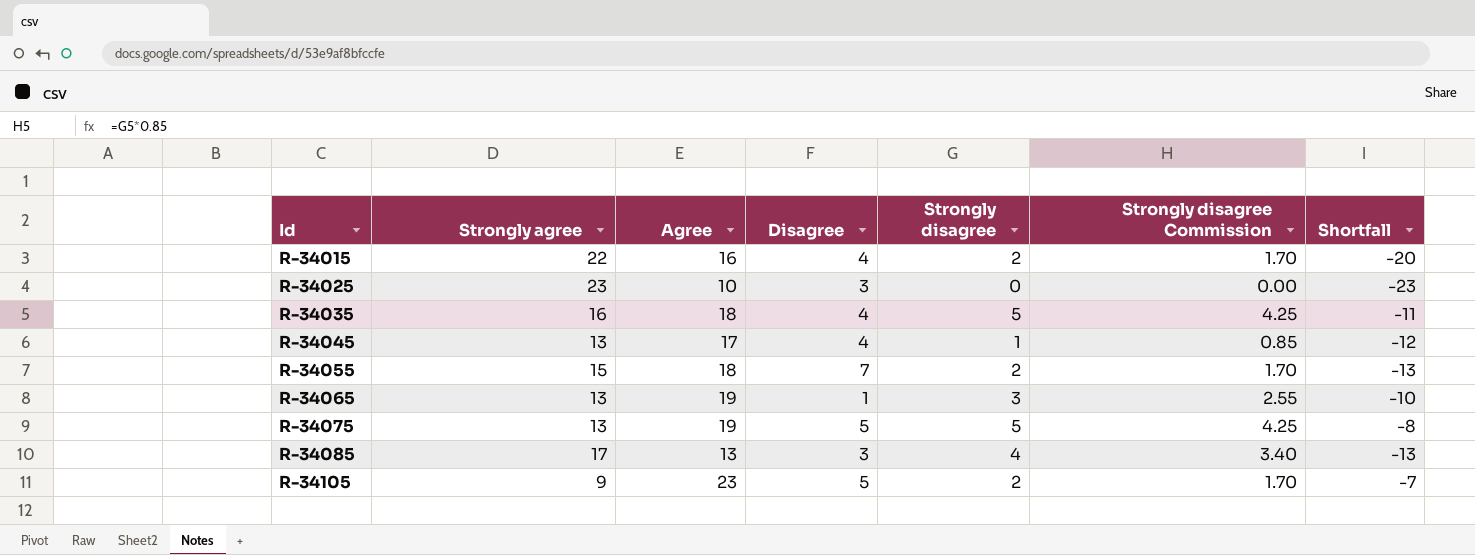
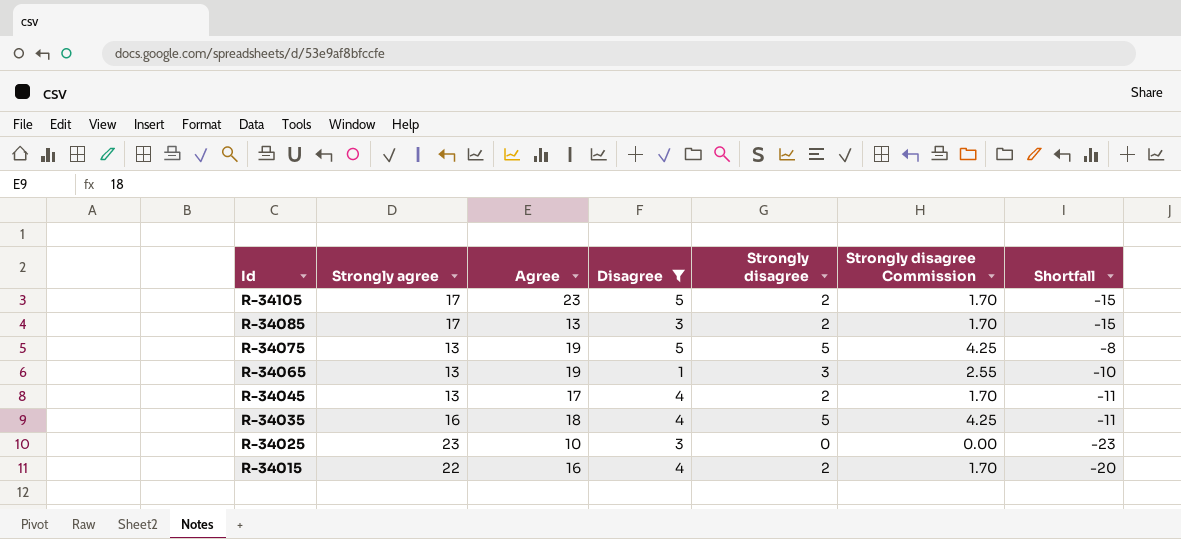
filter: none -> Disagree != 7
row order: Id ascending -> Id descending
R-34105 | Strongly agree: 9 -> 17
R-34105 | Shortfall: -7 -> -15
R-34085 | Strongly disagree: 4 -> 2
R-34085 | Strongly disagree Commission: 3.40 -> 1.70
R-34085 | Shortfall: -13 -> -15
R-34045 | Strongly disagree: 1 -> 2
R-34045 | Strongly disagree Commission: 0.85 -> 1.70
R-34045 | Shortfall: -12 -> -11

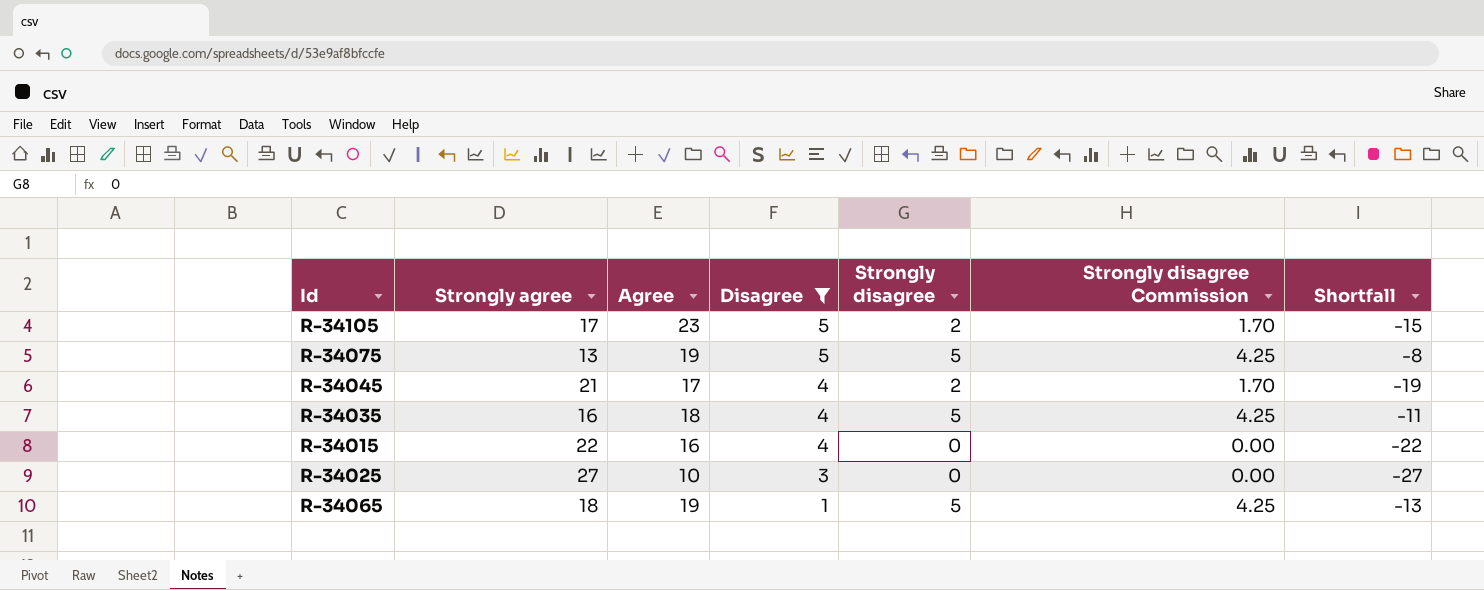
row order: Id descending -> Disagree descending
row R-34085: 17 | 13 | 3 | 2 | 1.70 | -15 -> none
R-34045 | Strongly agree: 13 -> 21
R-34045 | Shortfall: -11 -> -19
R-34015 | Strongly disagree: 2 -> 0
R-34015 | Strongly disagree Commission: 1.70 -> 0.00
R-34015 | Shortfall: -20 -> -22
R-34025 | Strongly agree: 23 -> 27
R-34025 | Shortfall: -23 -> -27
R-34065 | Strongly agree: 13 -> 18
R-34065 | Strongly disagree: 3 -> 5
R-34065 | Strongly disagree Commission: 2.55 -> 4.25
R-34065 | Shortfall: -10 -> -13

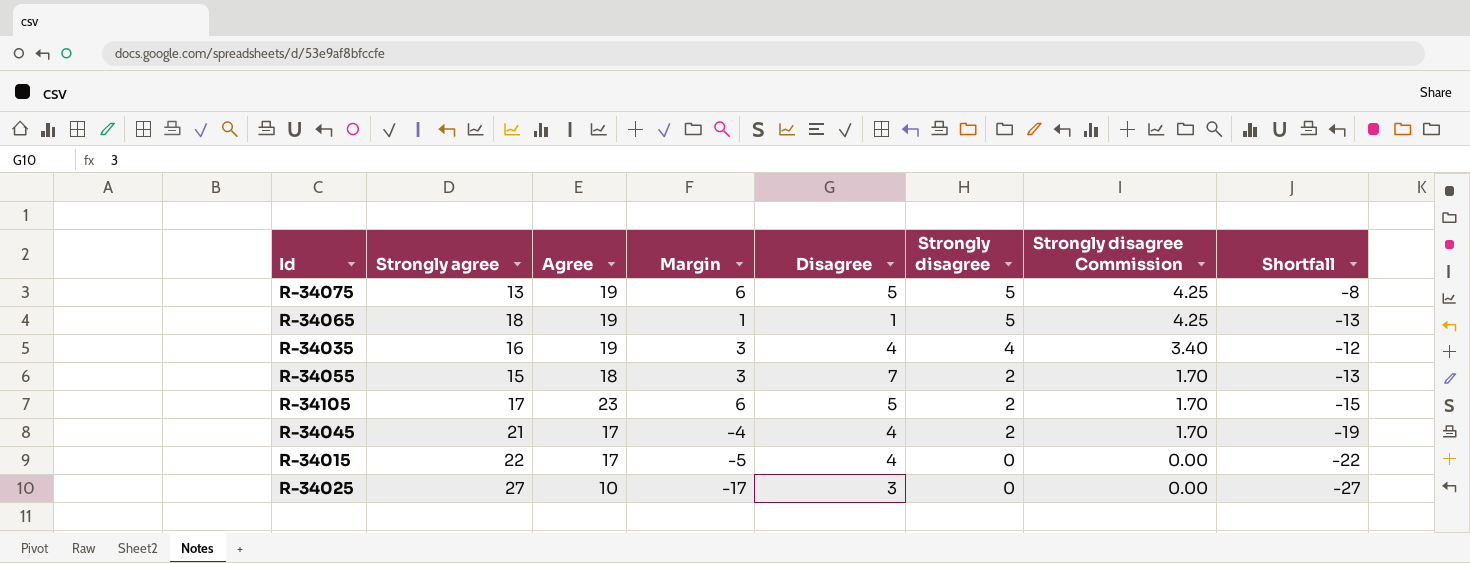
filter: Disagree != 7 -> none
row order: Disagree descending -> Strongly disagree descending
column Margin | formula: none -> [Agree] - [Strongly agree]
R-34035 | Agree: 18 -> 19
R-34035 | Strongly disagree: 5 -> 4
R-34035 | Strongly disagree Commission: 4.25 -> 3.40
R-34035 | Shortfall: -11 -> -12
R-34015 | Agree: 16 -> 17

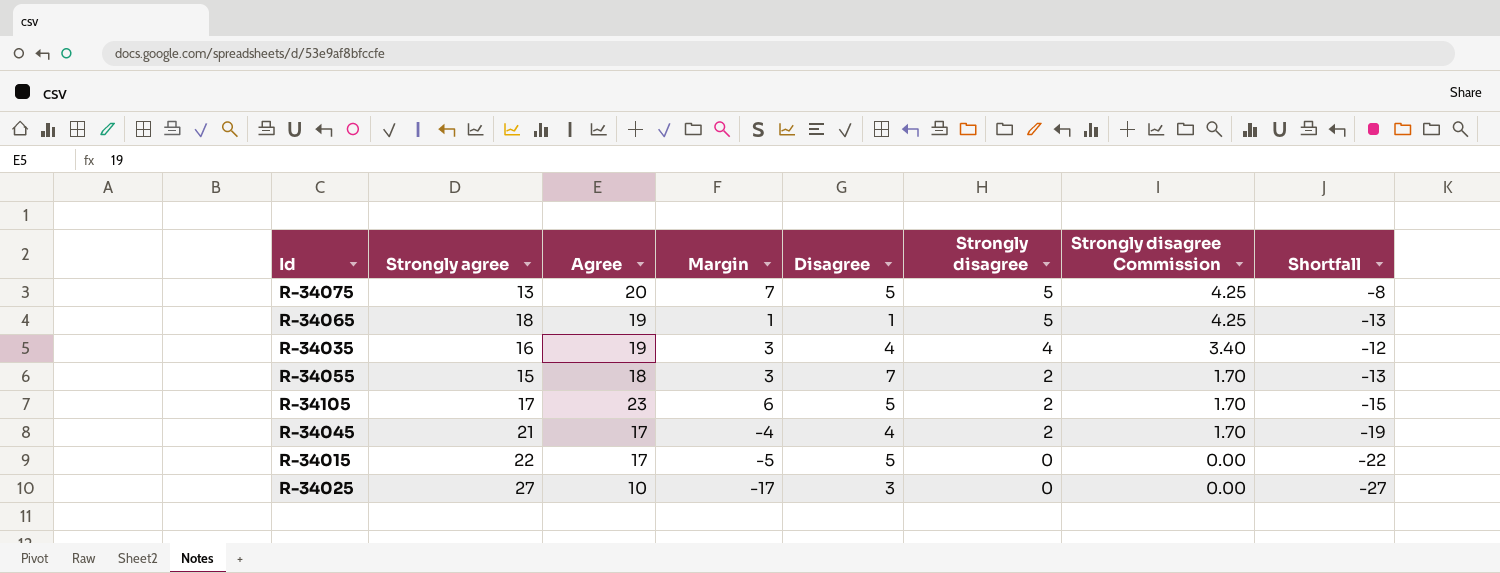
R-34075 | Agree: 19 -> 20
R-34075 | Margin: 6 -> 7
R-34015 | Disagree: 4 -> 5

